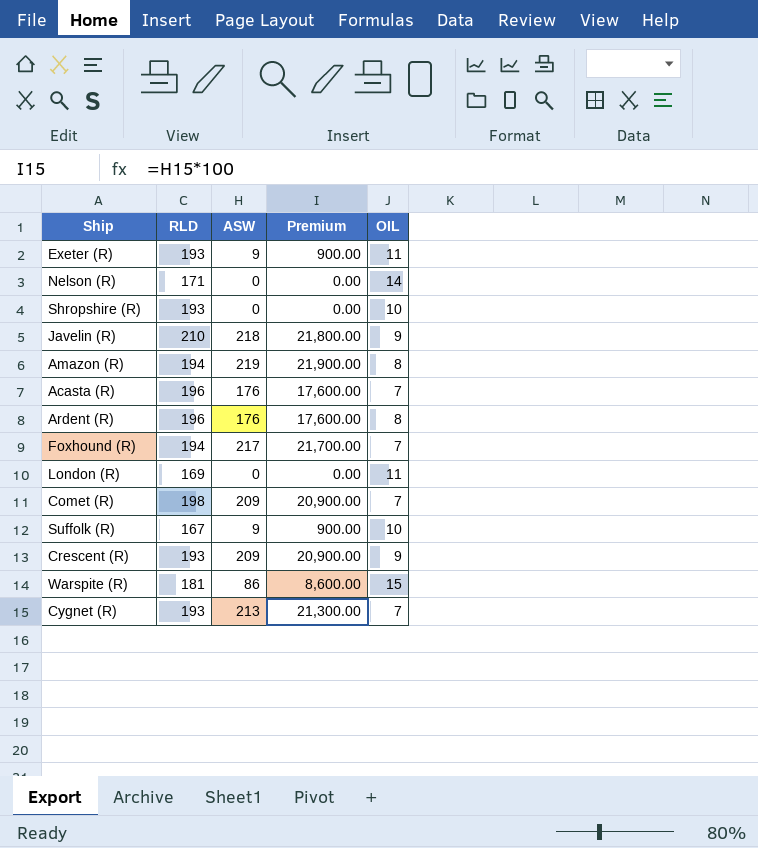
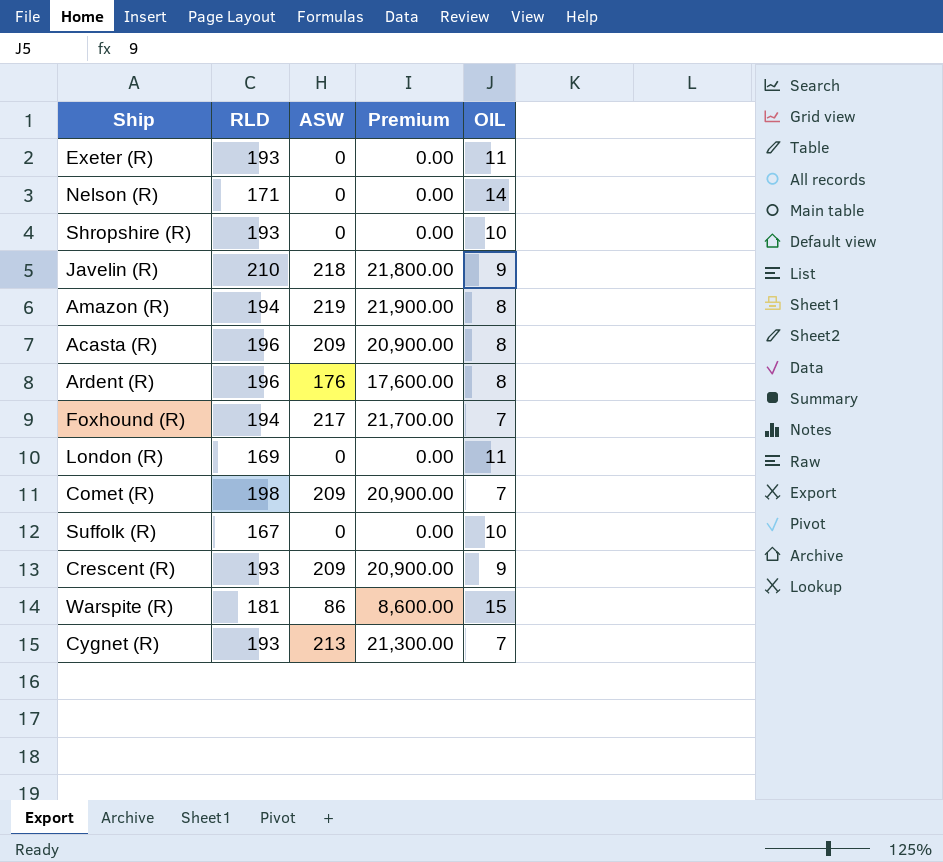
Exeter (R) | ASW: 9 -> 0
Exeter (R) | Premium: 900.00 -> 0.00
Acasta (R) | ASW: 176 -> 209
Acasta (R) | Premium: 17,600.00 -> 20,900.00
Acasta (R) | OIL: 7 -> 8
Suffolk (R) | ASW: 9 -> 0
Suffolk (R) | Premium: 900.00 -> 0.00

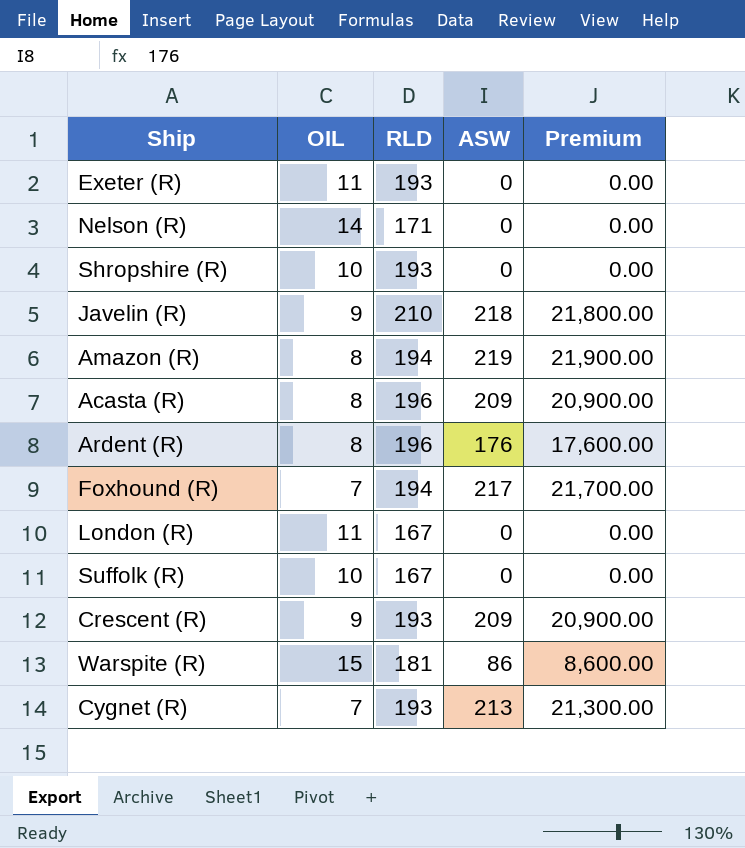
column OIL | position: 5 -> 2
row Comet (R): 198 | 209 | 20,900.00 | 7 -> none
London (R) | RLD: 169 -> 167

